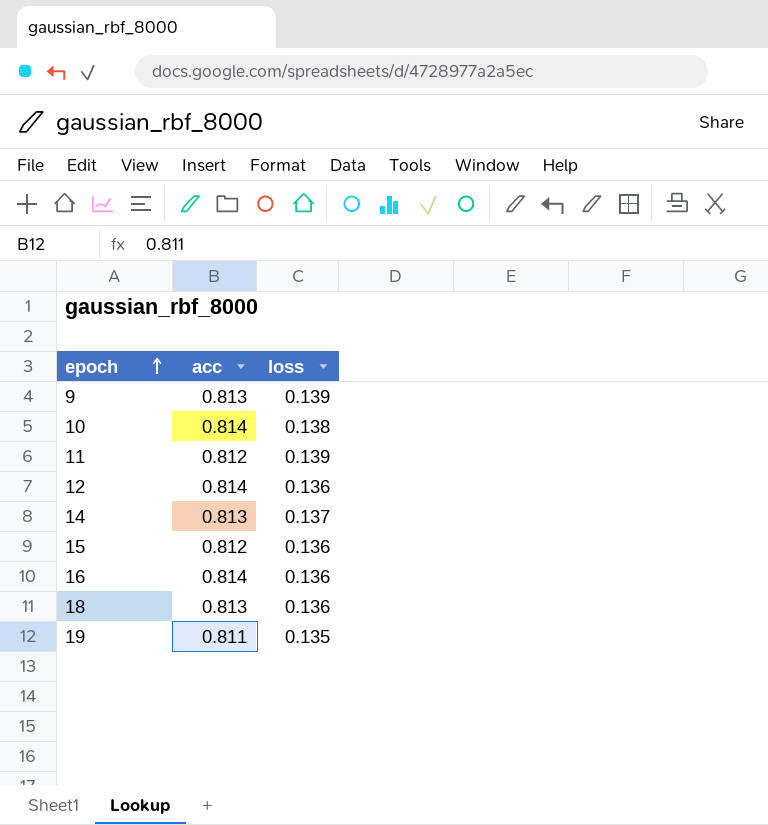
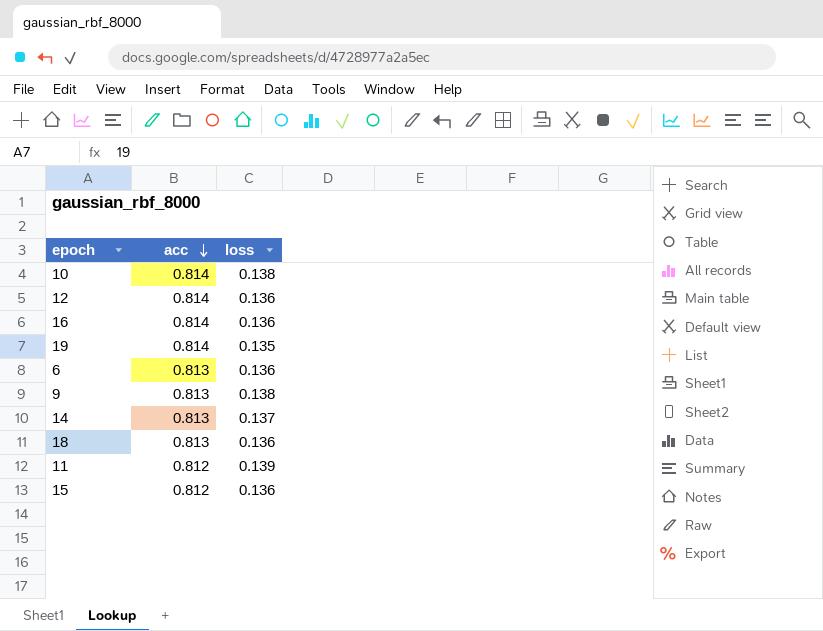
row order: epoch ascending -> acc descending
19 | acc: 0.811 -> 0.814
row 6: none -> 0.813 | 0.136
9 | loss: 0.139 -> 0.138

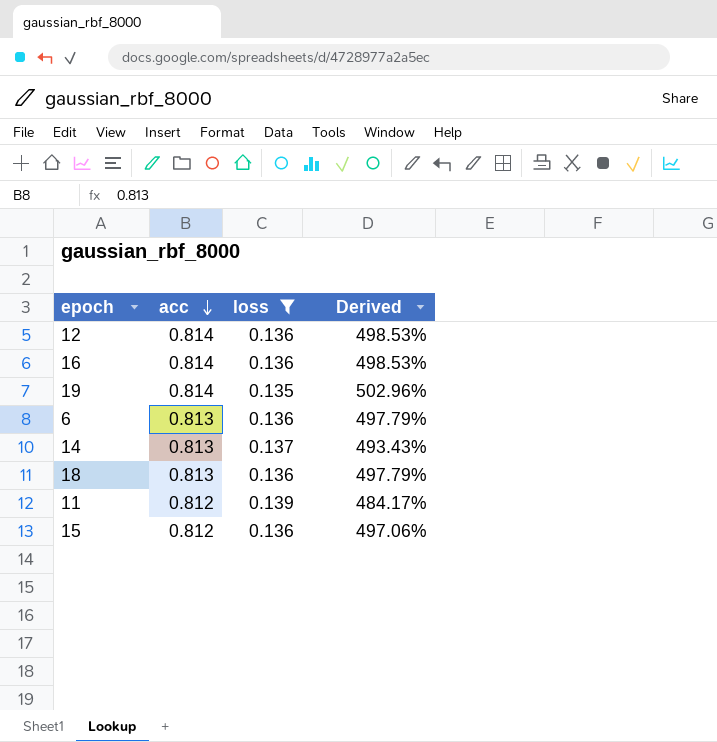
filter: none -> loss != 0.138
column Derived | formula: none -> ([acc] - [loss]) / [loss]

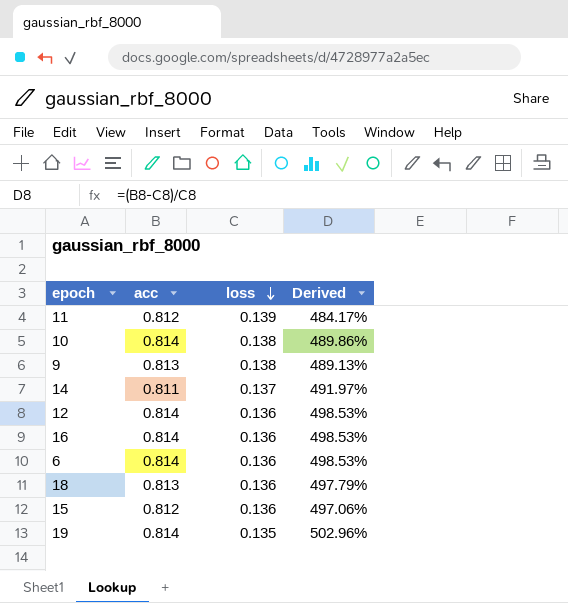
filter: loss != 0.138 -> none
row order: acc descending -> loss descending
14 | acc: 0.813 -> 0.811
14 | Derived: 493.43% -> 491.97%
6 | acc: 0.813 -> 0.814
6 | Derived: 497.79% -> 498.53%

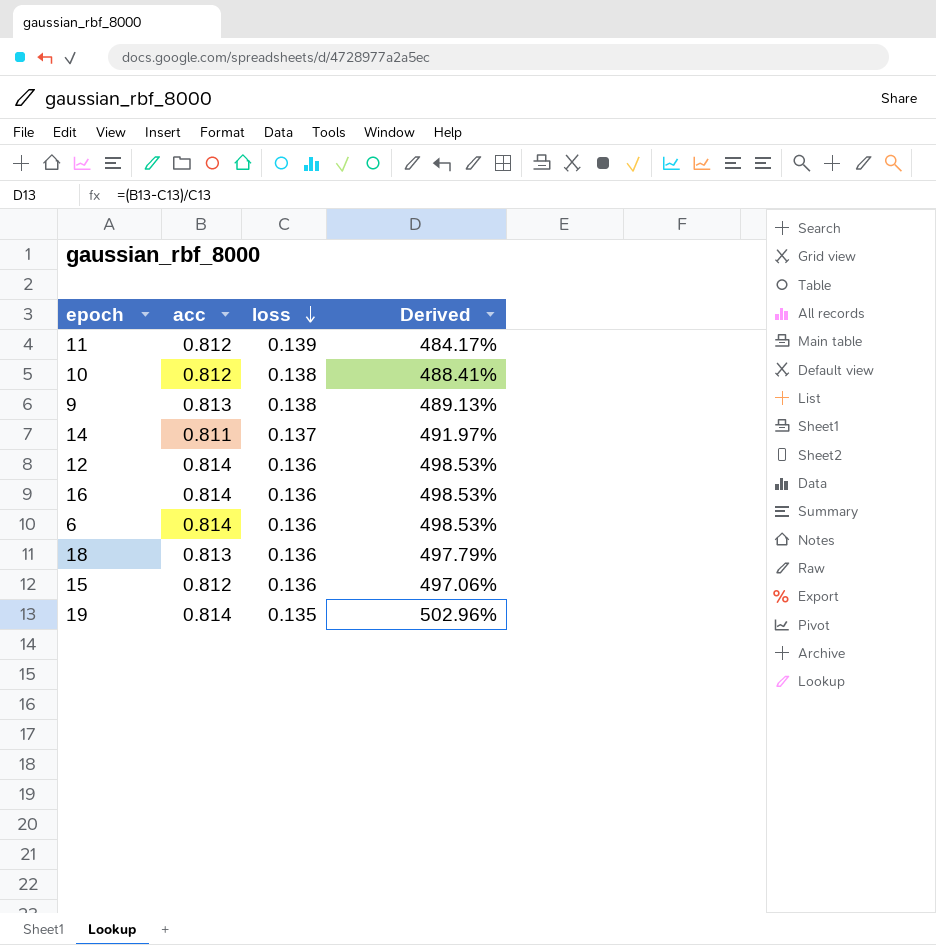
10 | acc: 0.814 -> 0.812
10 | Derived: 489.86% -> 488.41%

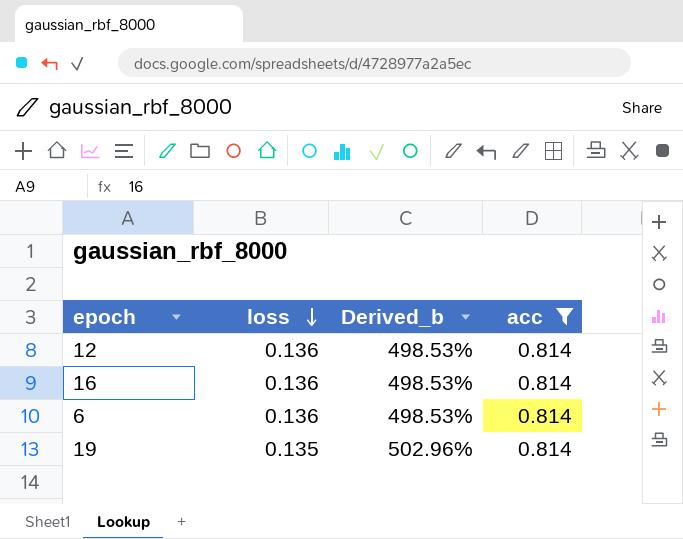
filter: none -> acc = 0.814
column name: Derived -> Derived_b
column acc | position: 2 -> 4

